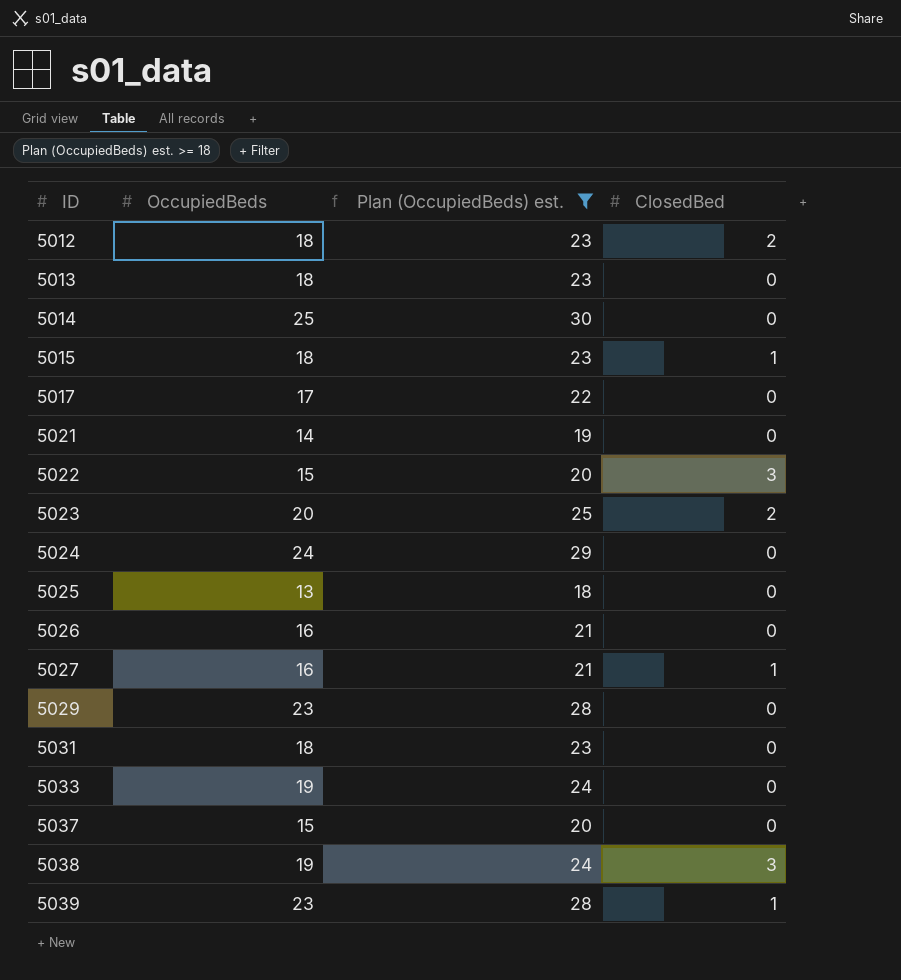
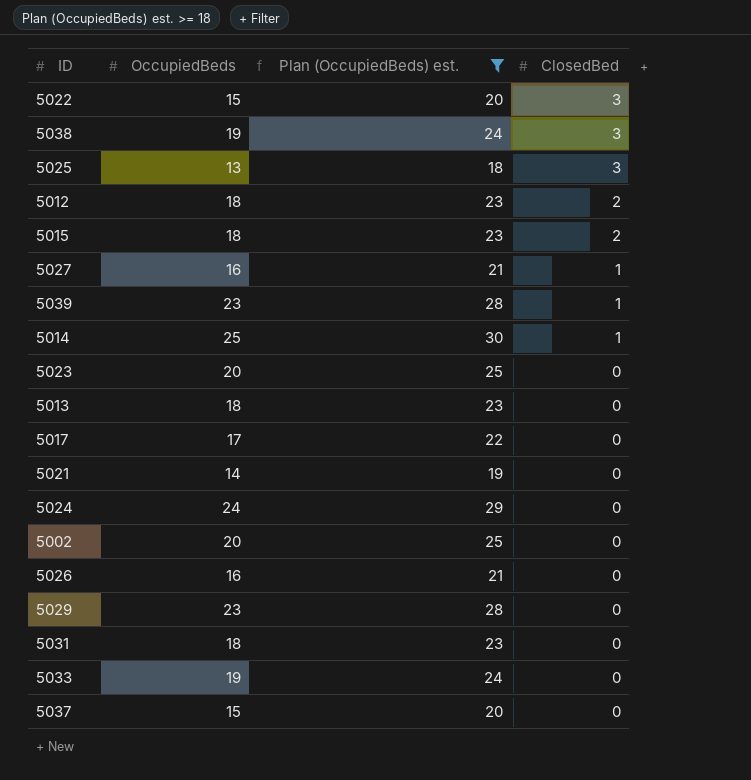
row order: ID ascending -> ClosedBed descending
5025 | ClosedBed: 0 -> 3
5015 | ClosedBed: 1 -> 2
5014 | ClosedBed: 0 -> 1
5023 | ClosedBed: 2 -> 0
row 5002: none -> 20 | 25 | 0

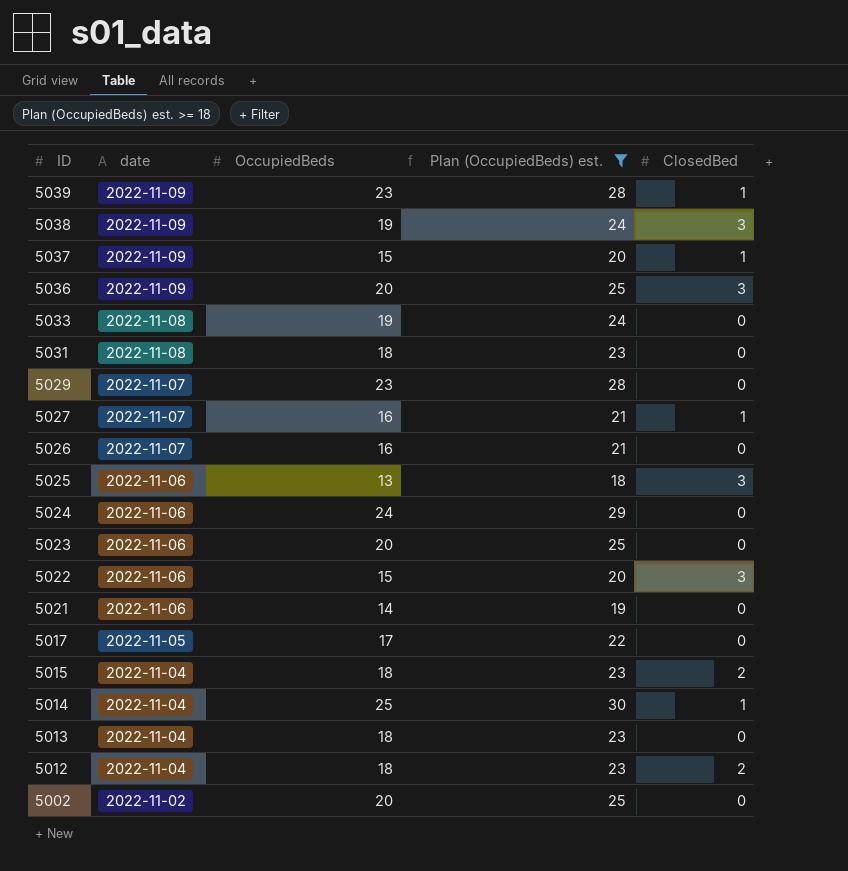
row order: ClosedBed descending -> ID descending
column date | position: none -> 2
5037 | ClosedBed: 0 -> 1
row 5036: none -> 2022-11-09 | 20 | 25 | 3

